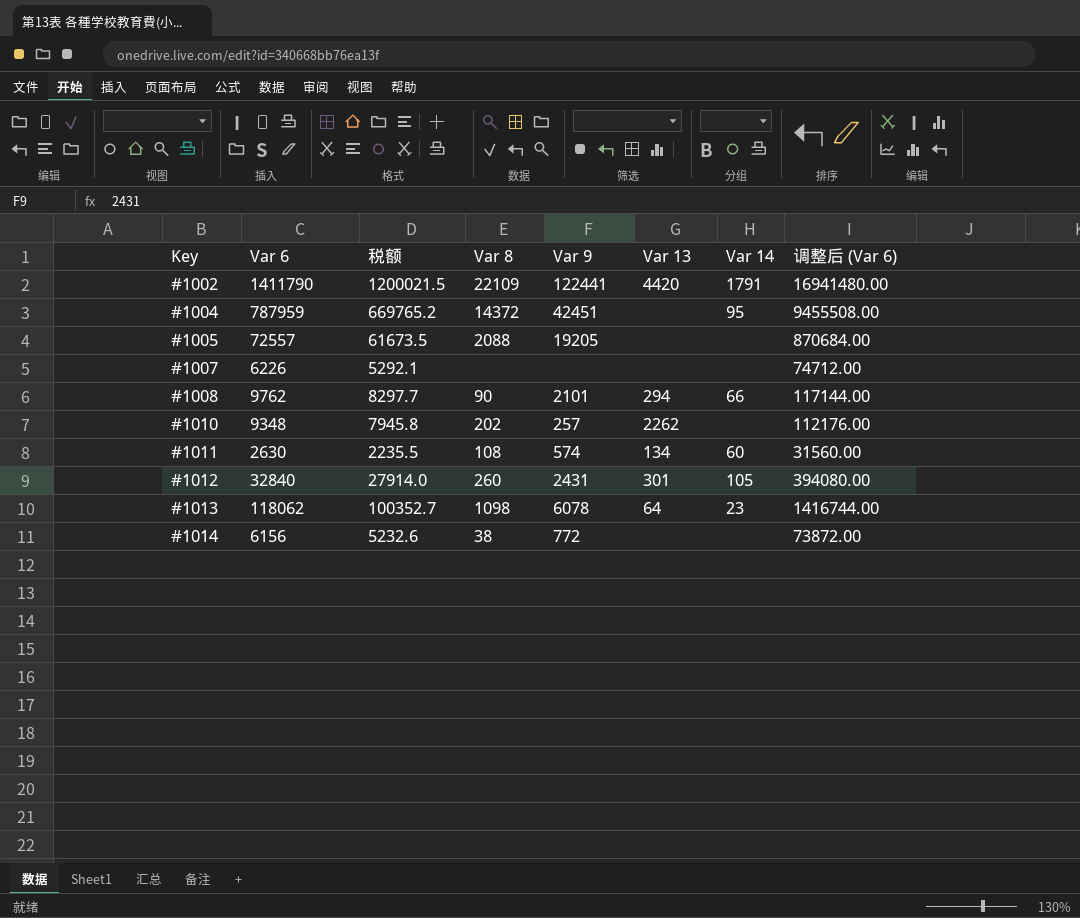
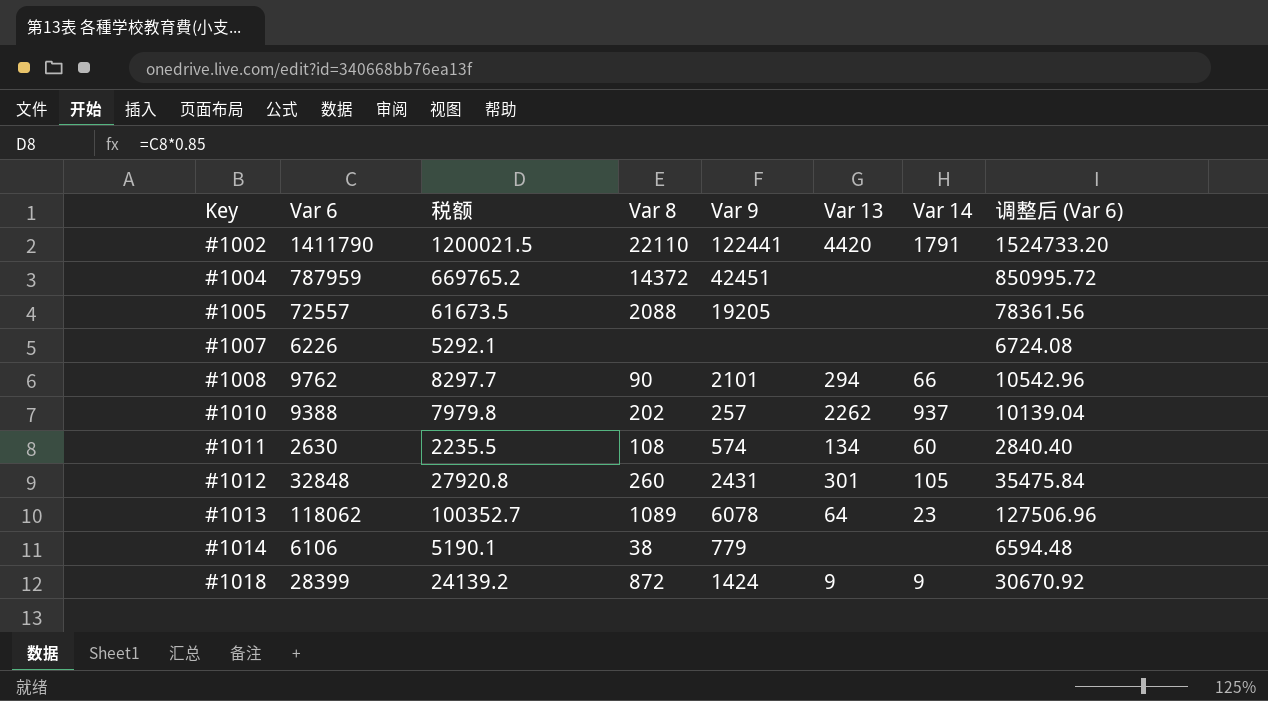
column 调整后 (Var 6) | formula: [Var 6] * 12 -> [Var 6] * 1.08
#1002 | Var 8: 22109 -> 22110
#1004 | Var 14: 95 -> none
#1010 | Var 6: 9348 -> 9388
#1010 | 税额: 7945.8 -> 7979.8
#1010 | Var 14: none -> 937
#1012 | Var 6: 32840 -> 32848
#1012 | 税额: 27914.0 -> 27920.8
#1013 | Var 8: 1098 -> 1089
#1014 | Var 6: 6156 -> 6106
#1014 | 税额: 5232.6 -> 5190.1
#1014 | Var 9: 772 -> 779
row #1018: none -> 28399 | 24139.2 | 872 | 1424 | 9 | 9 | 30670.92

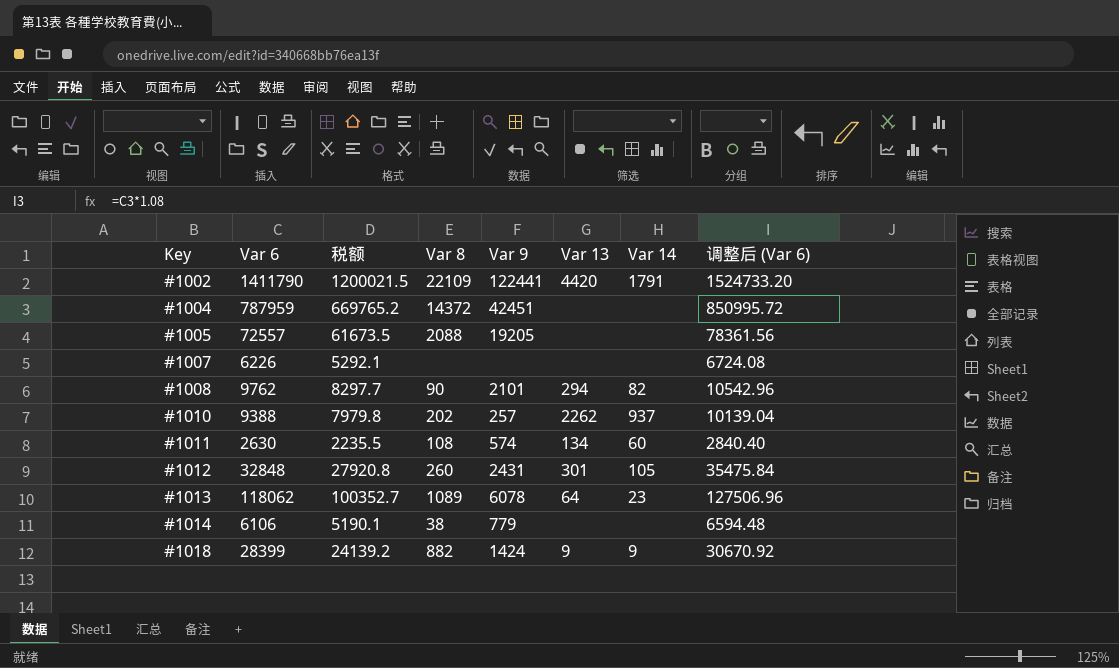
#1002 | Var 8: 22110 -> 22109
#1008 | Var 14: 66 -> 82
#1018 | Var 8: 872 -> 882

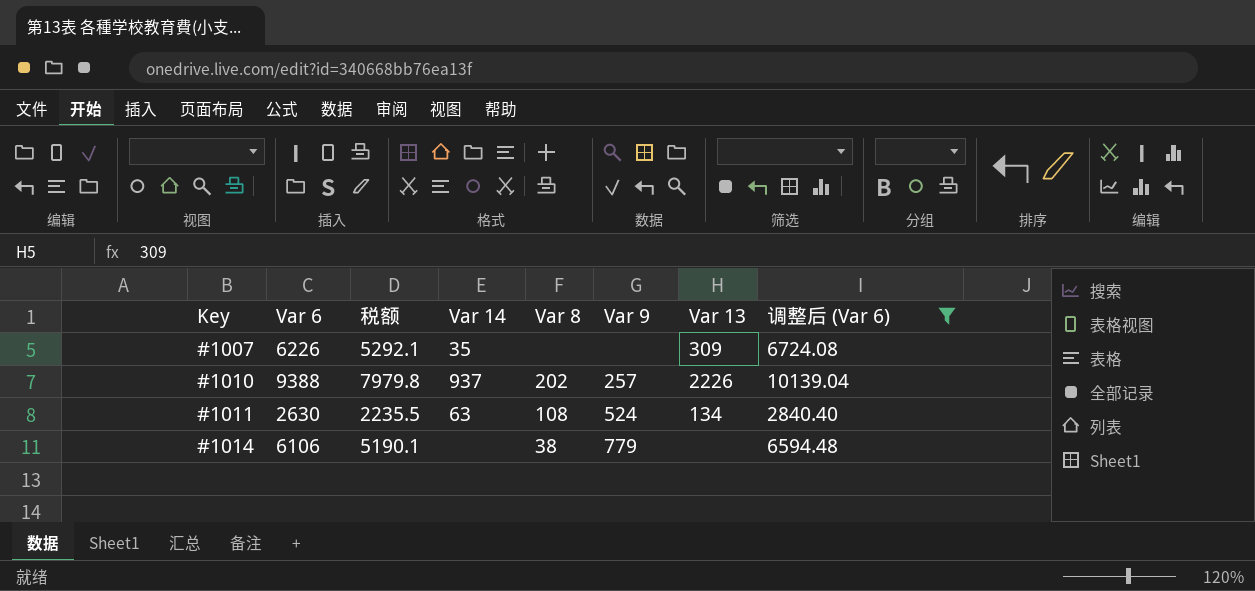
filter: none -> 调整后 (Var 6) <= 10139.04
column Var 14 | position: 7 -> 4
#1007 | Var 14: none -> 35
#1007 | Var 13: none -> 309
#1010 | Var 13: 2262 -> 2226
#1011 | Var 14: 60 -> 63
#1011 | Var 9: 574 -> 524

